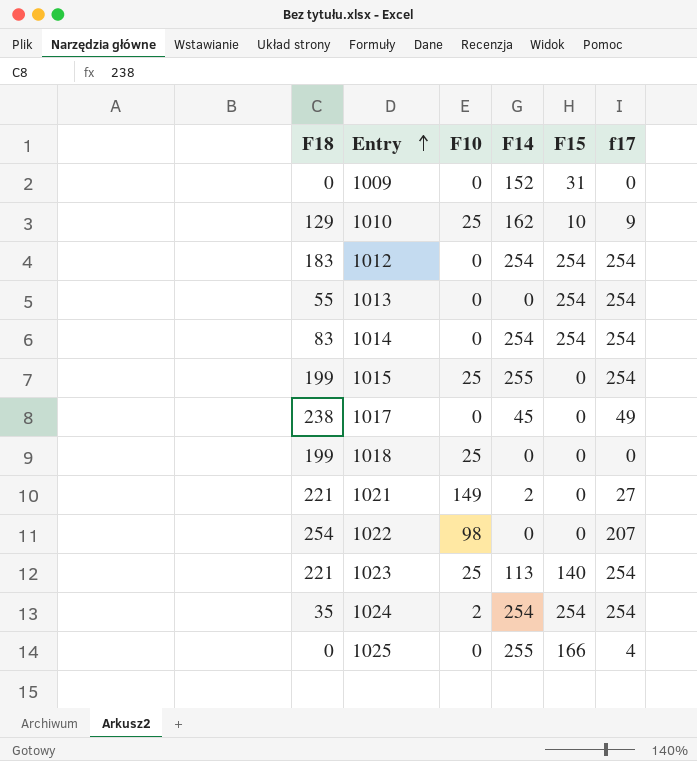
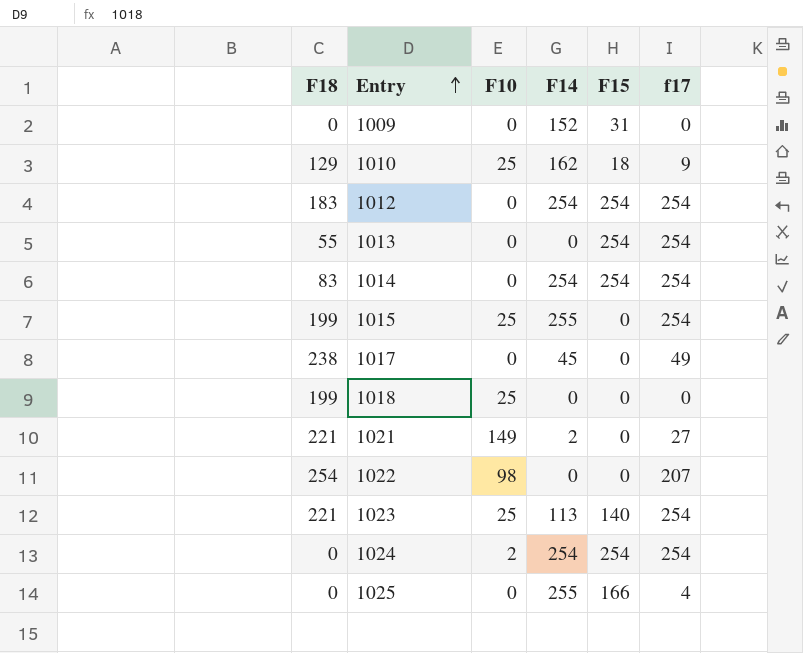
1010 | F15: 10 -> 18
1024 | F18: 35 -> 0

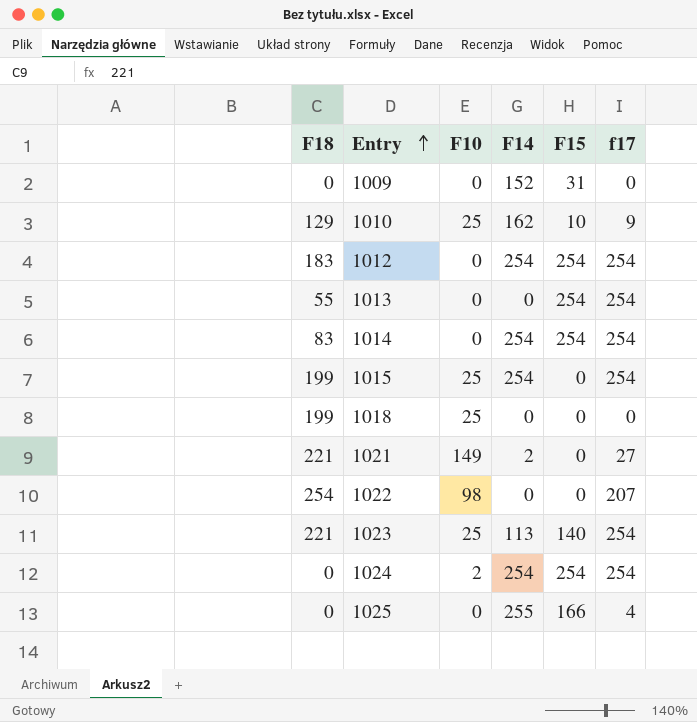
row 1017: 238 | 0 | 45 | 0 | 49 -> none
1010 | F15: 18 -> 10
1015 | F14: 255 -> 254

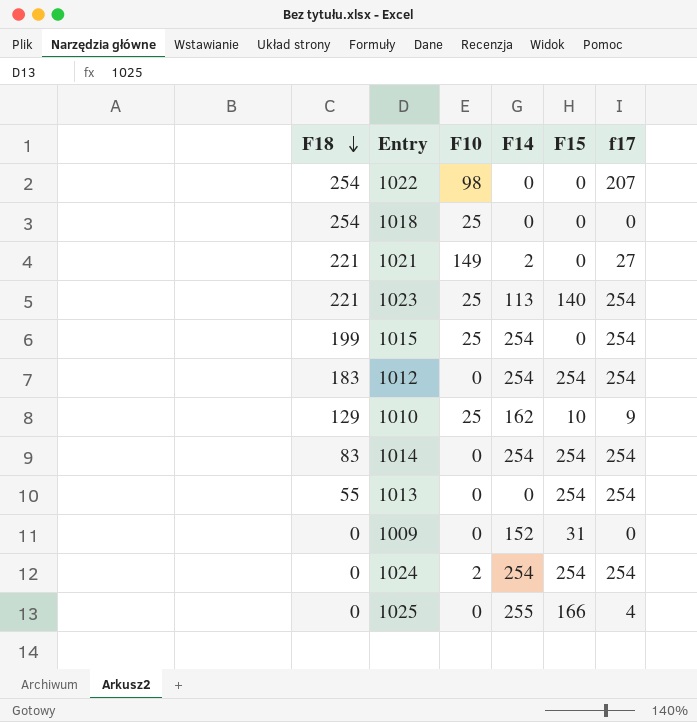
row order: Entry ascending -> F18 descending
1018 | F18: 199 -> 254

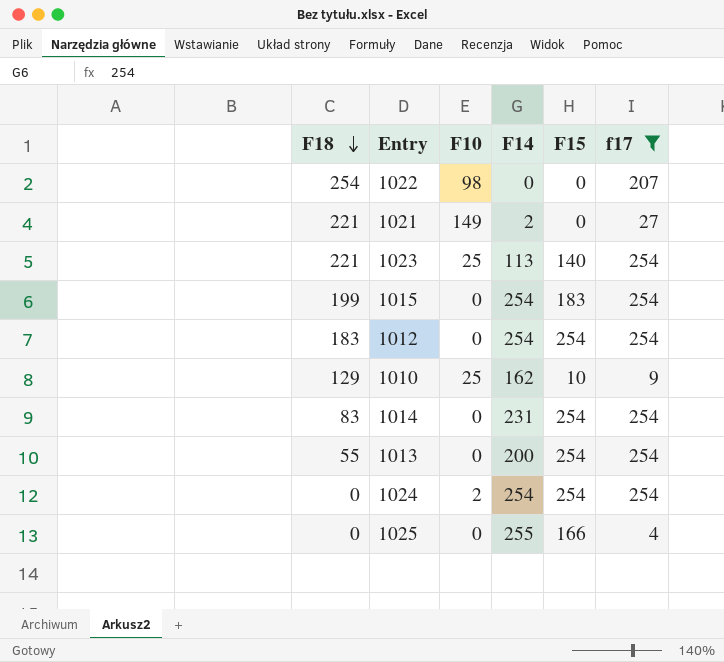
filter: none -> f17 != 0
1015 | F10: 25 -> 0
1015 | F15: 0 -> 183
1014 | F14: 254 -> 231
1013 | F14: 0 -> 200

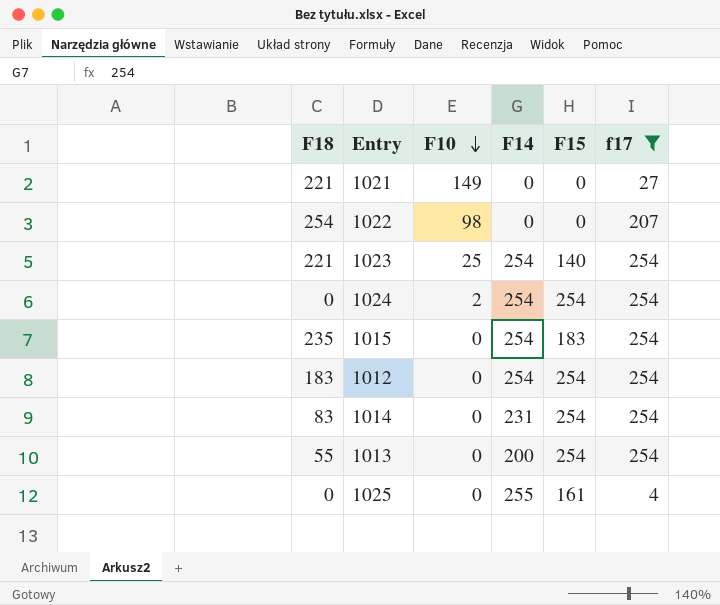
row order: F18 descending -> F10 descending
row 1010: 129 | 25 | 162 | 10 | 9 -> none
1021 | F14: 2 -> 0
1023 | F14: 113 -> 254
1015 | F18: 199 -> 235
1025 | F15: 166 -> 161

